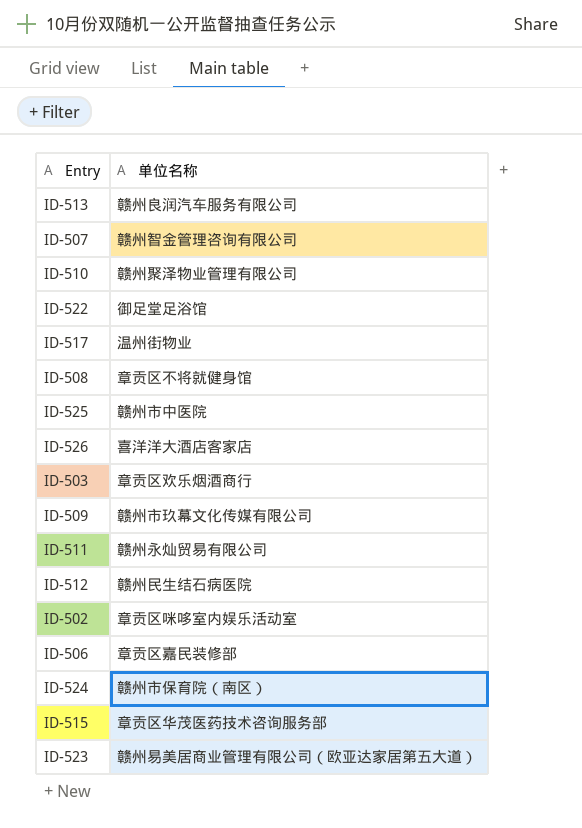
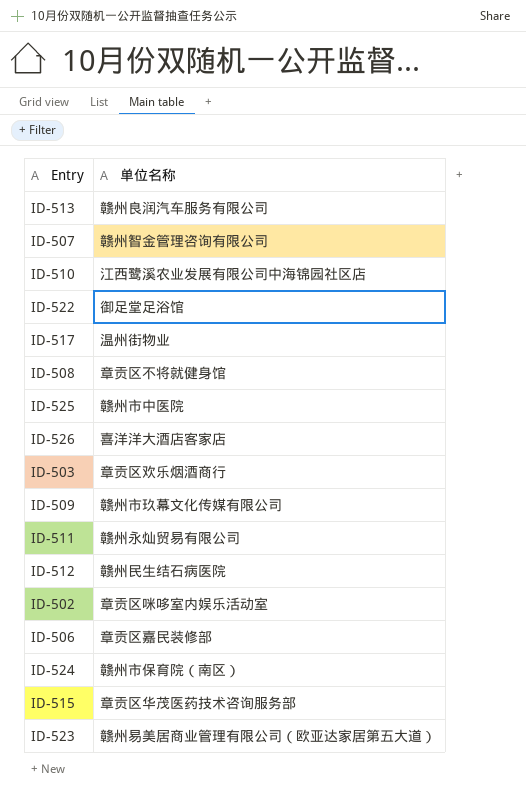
ID-510 | 单位名称: 赣州聚泽物业管理有限公司 -> 江西鹭溪农业发展有限公司中海锦园社区店

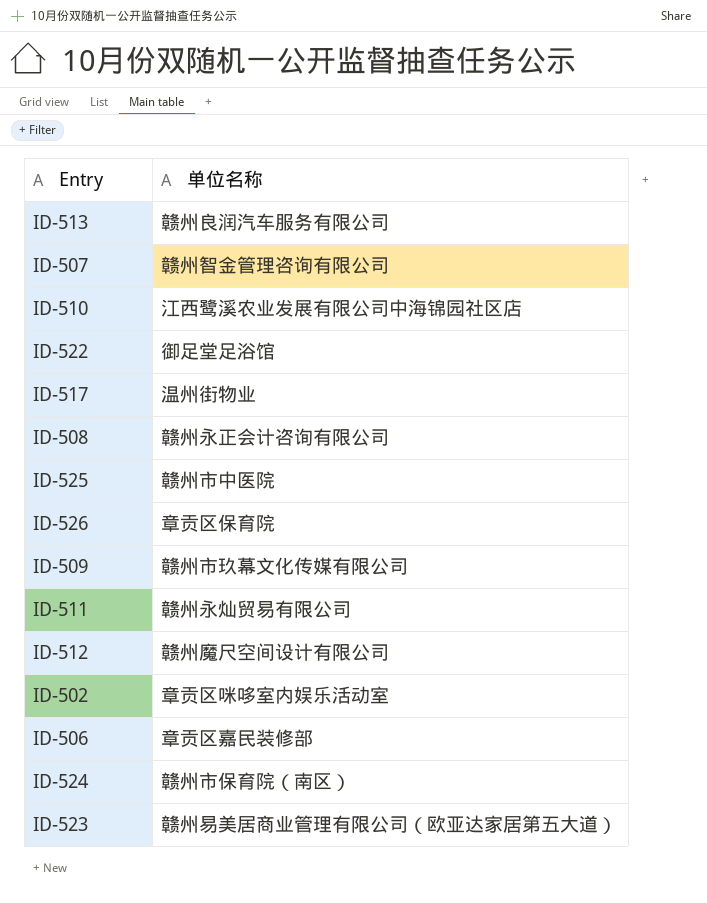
row ID-503: 章贡区欢乐烟酒商行 -> none
row ID-515: 章贡区华茂医药技术咨询服务部 -> none
ID-508 | 单位名称: 章贡区不将就健身馆 -> 赣州永正会计咨询有限公司
ID-526 | 单位名称: 喜洋洋大酒店客家店 -> 章贡区保育院
ID-512 | 单位名称: 赣州民生结石病医院 -> 赣州魔尺空间设计有限公司

